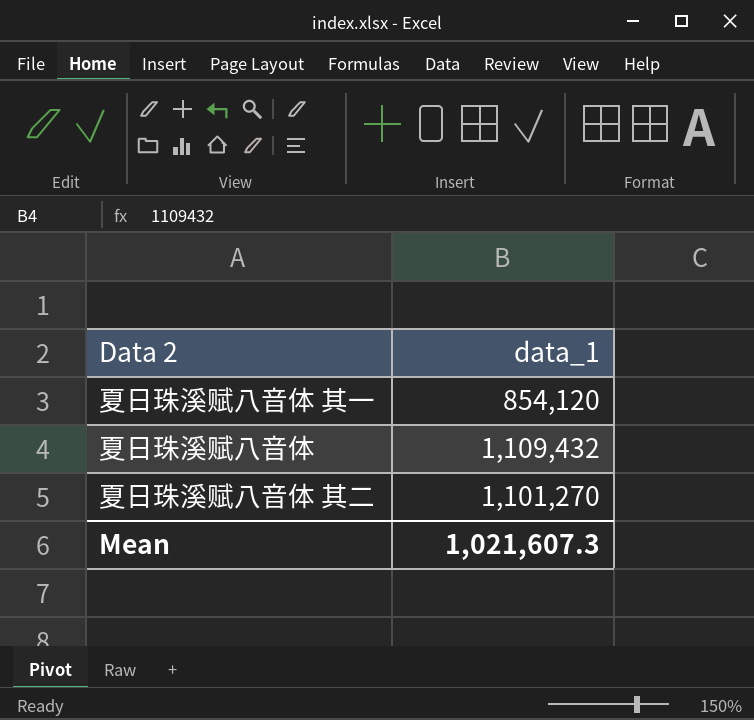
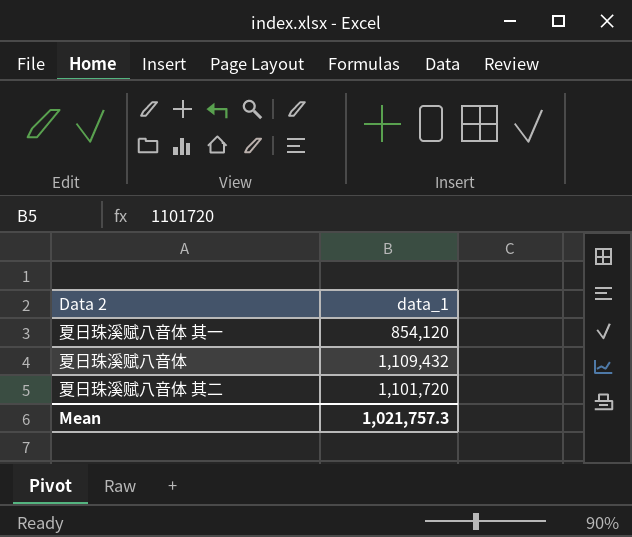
夏日珠溪赋八音体 其二 | data_1: 1,101,270 -> 1,101,720
Mean | data_1: 1,021,607.3 -> 1,021,757.3

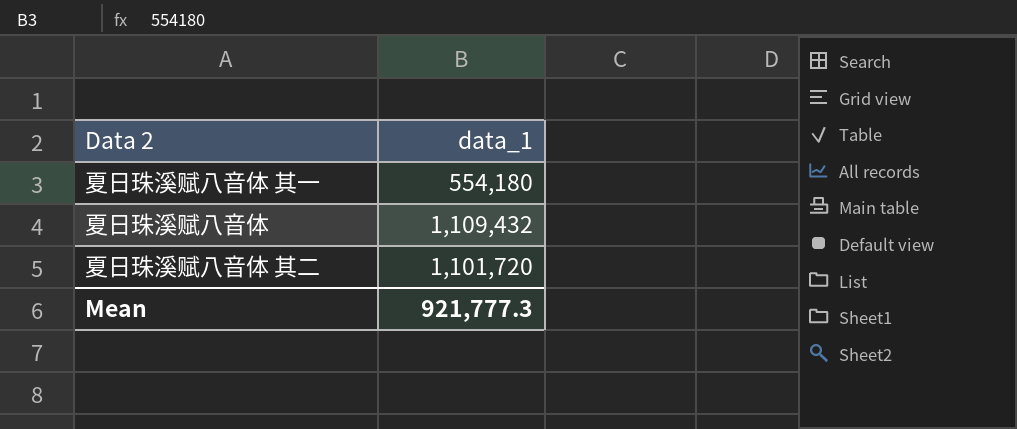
夏日珠溪赋八音体 其一 | data_1: 854,120 -> 554,180
Mean | data_1: 1,021,757.3 -> 921,777.3

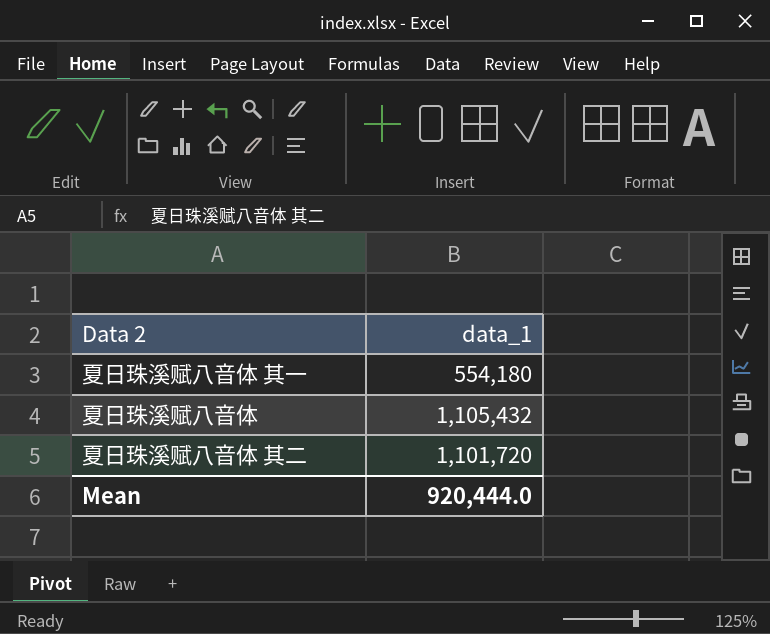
夏日珠溪赋八音体 | data_1: 1,109,432 -> 1,105,432
Mean | data_1: 921,777.3 -> 920,444.0

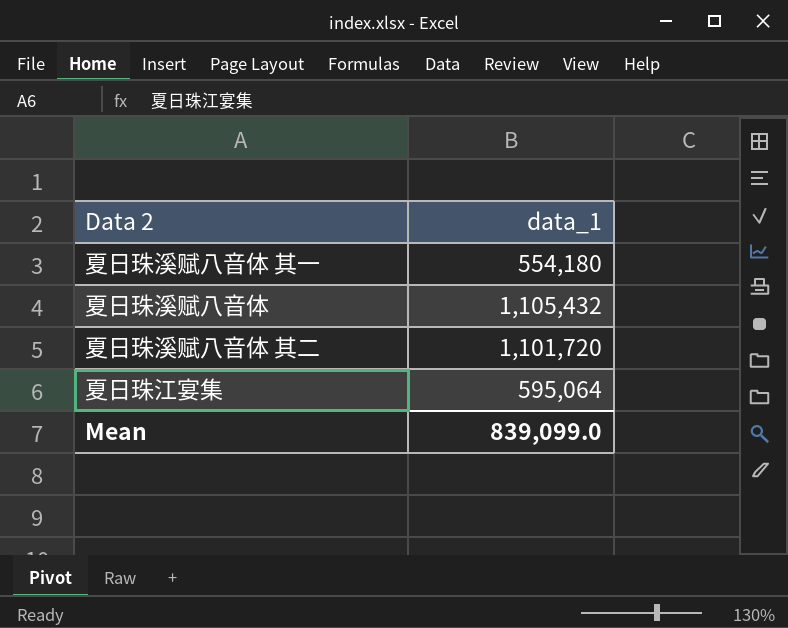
row 夏日珠江宴集: none -> 595,064
Mean | data_1: 920,444.0 -> 839,099.0

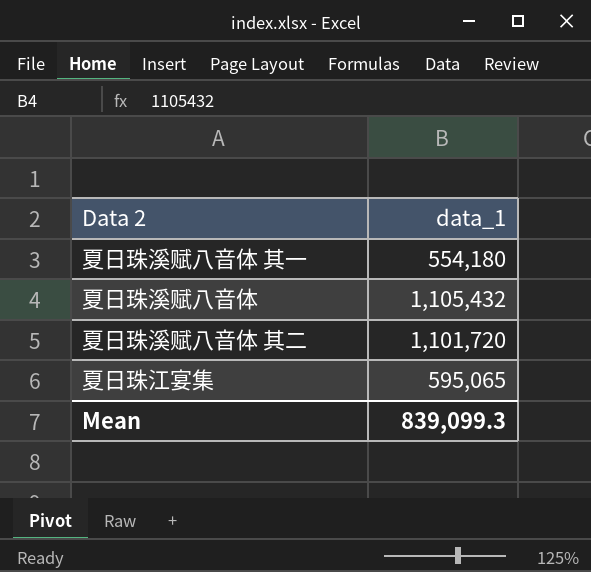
夏日珠江宴集 | data_1: 595,064 -> 595,065
Mean | data_1: 839,099.0 -> 839,099.3

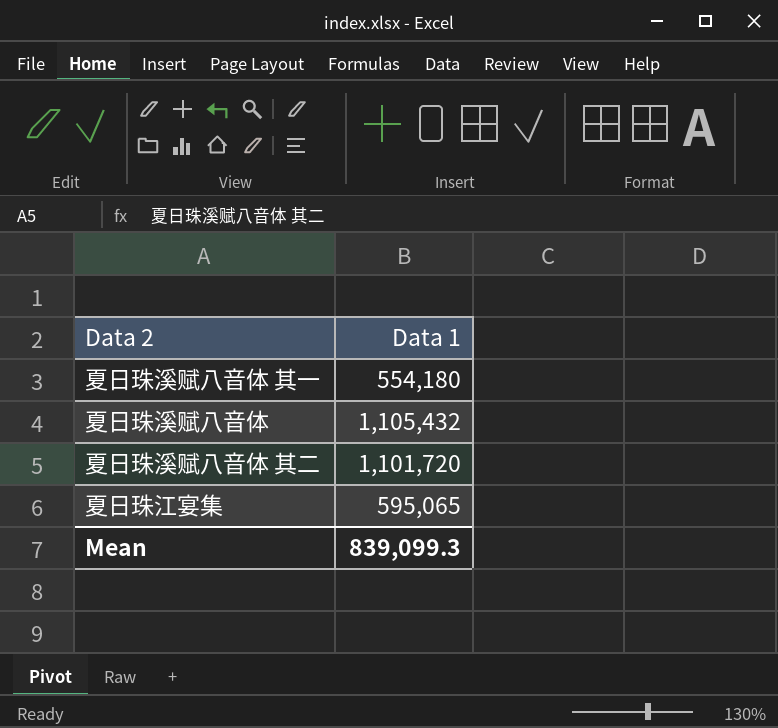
column name: data_1 -> Data 1

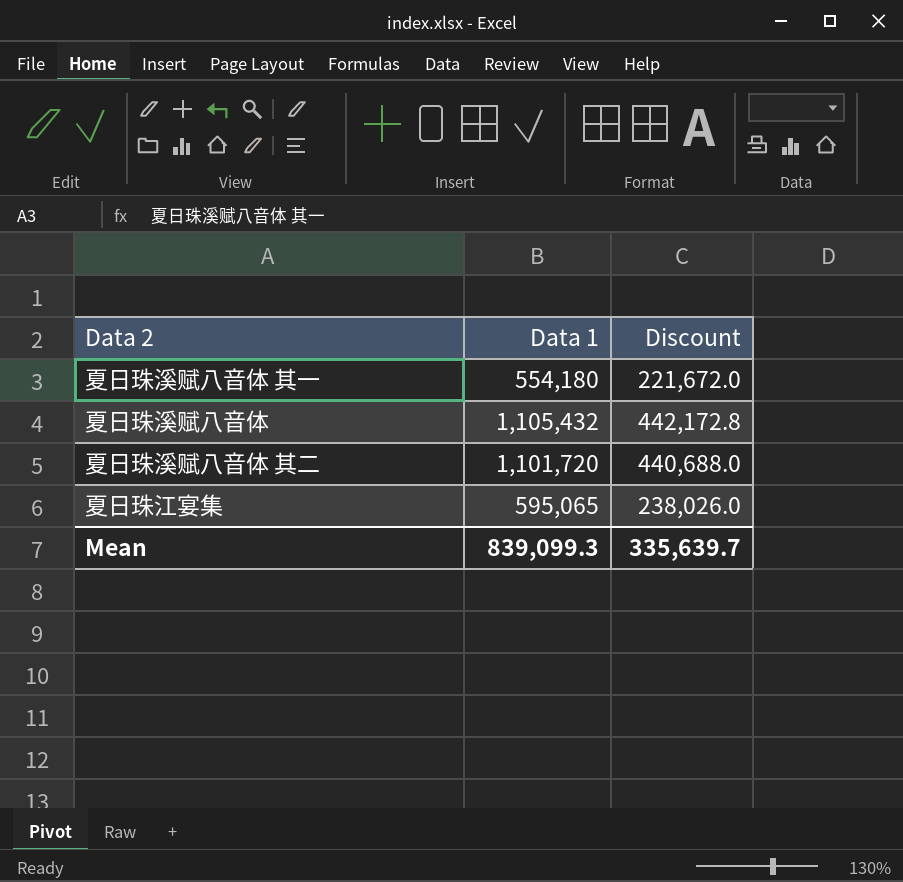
column Discount | formula: none -> [Data 1] * 0.4

